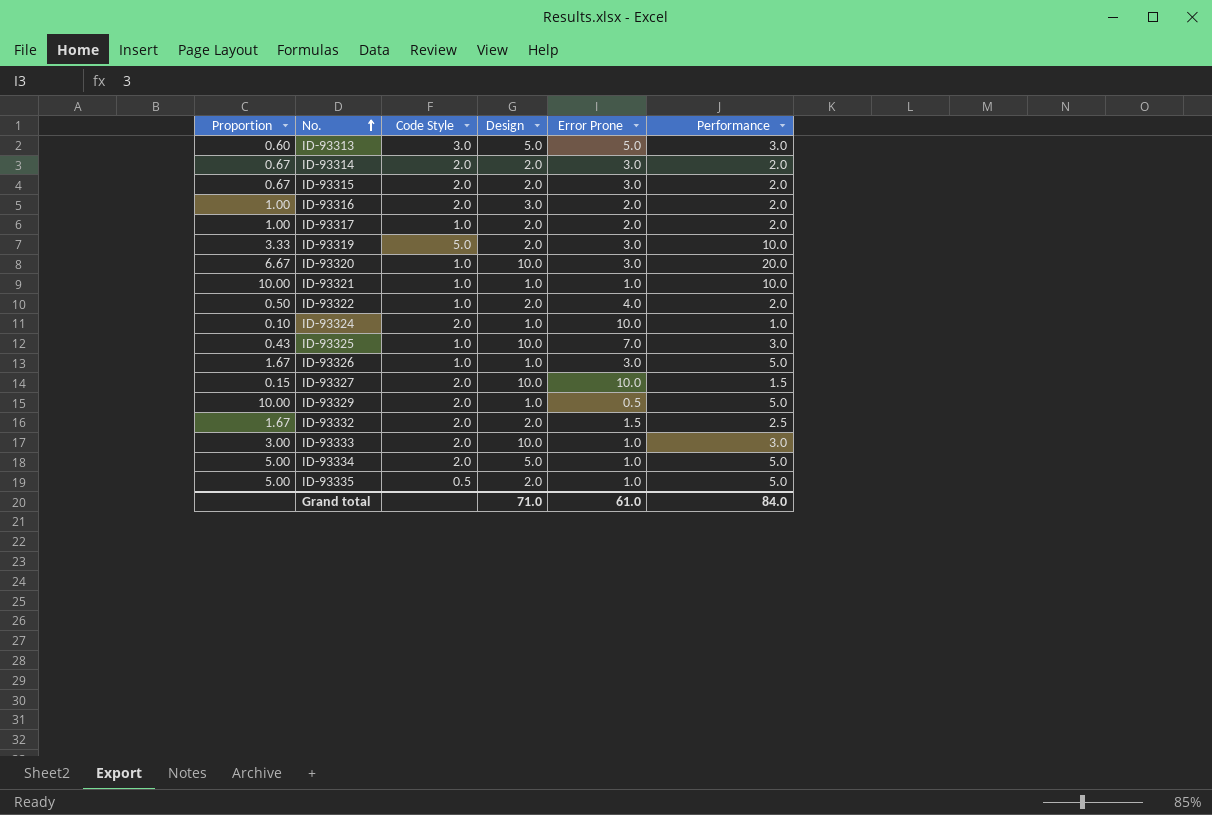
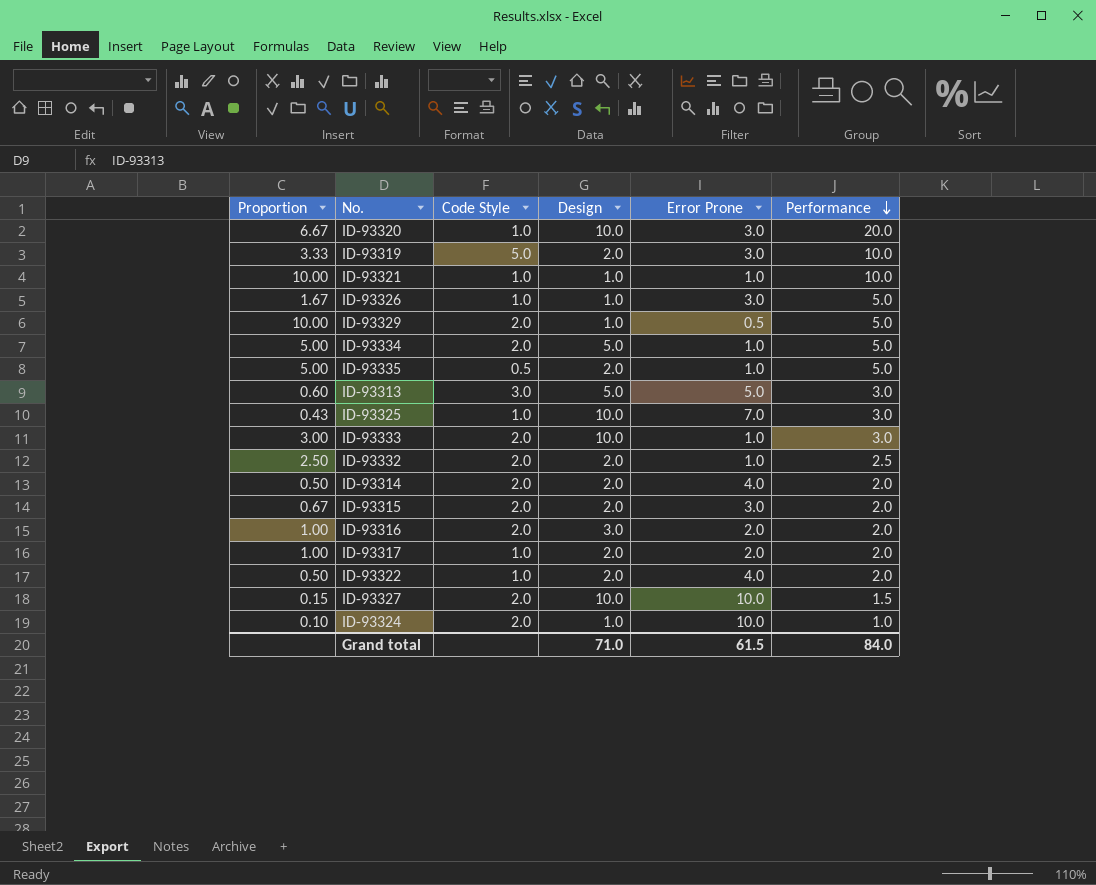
row order: No. ascending -> Performance descending
ID-93332 | Proportion: 1.67 -> 2.50
ID-93332 | Error Prone: 1.5 -> 1.0
ID-93314 | Proportion: 0.67 -> 0.50
ID-93314 | Error Prone: 3.0 -> 4.0
Grand total | Error Prone: 61.0 -> 61.5

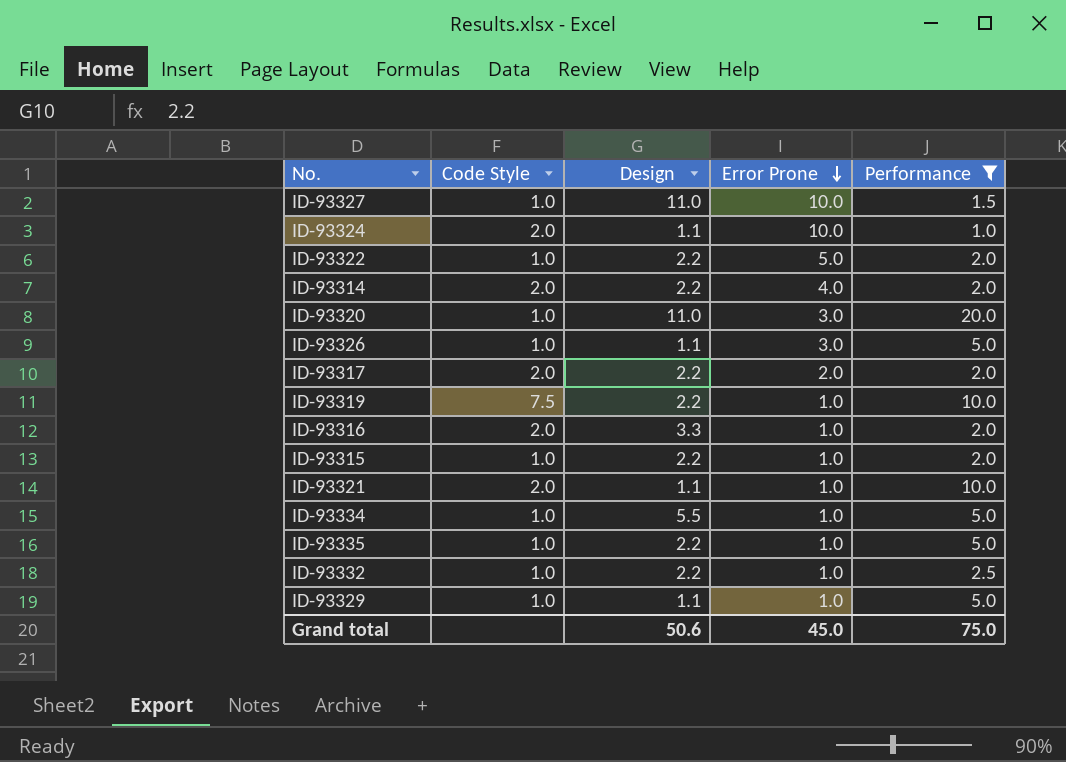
filter: none -> Performance != 3.0
row order: Performance descending -> Error Prone descending
column Proportion | formula: [Performance] / [Error Prone] -> none
ID-93327 | Code Style: 2.0 -> 1.0
ID-93327 | Design: 10.0 -> 11.0
ID-93324 | Design: 1.0 -> 1.1
ID-93322 | Design: 2.0 -> 2.2
ID-93322 | Error Prone: 4.0 -> 5.0
ID-93314 | Design: 2.0 -> 2.2
ID-93320 | Design: 10.0 -> 11.0
ID-93326 | Design: 1.0 -> 1.1
ID-93317 | Code Style: 1.0 -> 2.0
ID-93317 | Design: 2.0 -> 2.2
ID-93319 | Code Style: 5.0 -> 7.5
ID-93319 | Design: 2.0 -> 2.2
ID-93319 | Error Prone: 3.0 -> 1.0
ID-93316 | Design: 3.0 -> 3.3
ID-93316 | Error Prone: 2.0 -> 1.0
ID-93315 | Code Style: 2.0 -> 1.0
ID-93315 | Design: 2.0 -> 2.2
ID-93315 | Error Prone: 3.0 -> 1.0
ID-93321 | Code Style: 1.0 -> 2.0
ID-93321 | Design: 1.0 -> 1.1
ID-93334 | Code Style: 2.0 -> 1.0
ID-93334 | Design: 5.0 -> 5.5
ID-93335 | Code Style: 0.5 -> 1.0
ID-93335 | Design: 2.0 -> 2.2
ID-93332 | Code Style: 2.0 -> 1.0
ID-93332 | Design: 2.0 -> 2.2
ID-93329 | Code Style: 2.0 -> 1.0
ID-93329 | Design: 1.0 -> 1.1
ID-93329 | Error Prone: 0.5 -> 1.0
Grand total | Design: 71.0 -> 50.6
Grand total | Error Prone: 61.5 -> 45.0
Grand total | Performance: 84.0 -> 75.0

